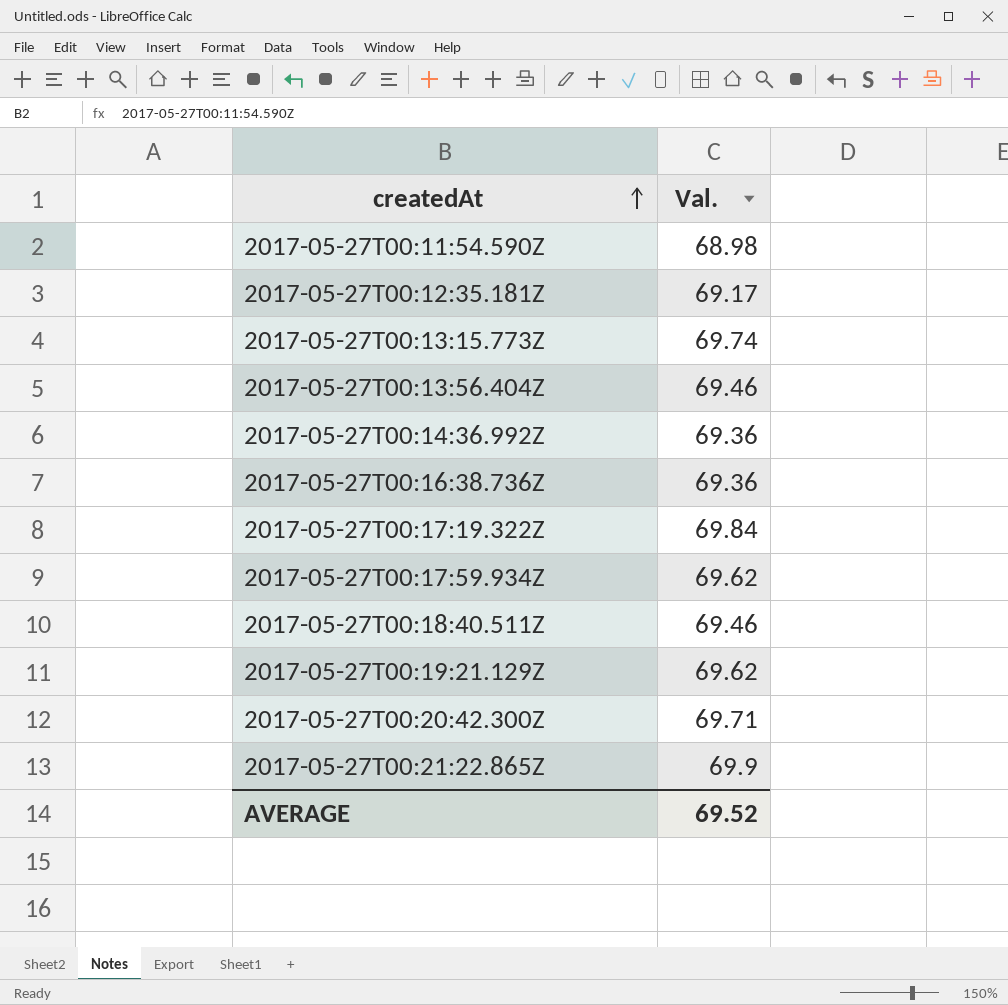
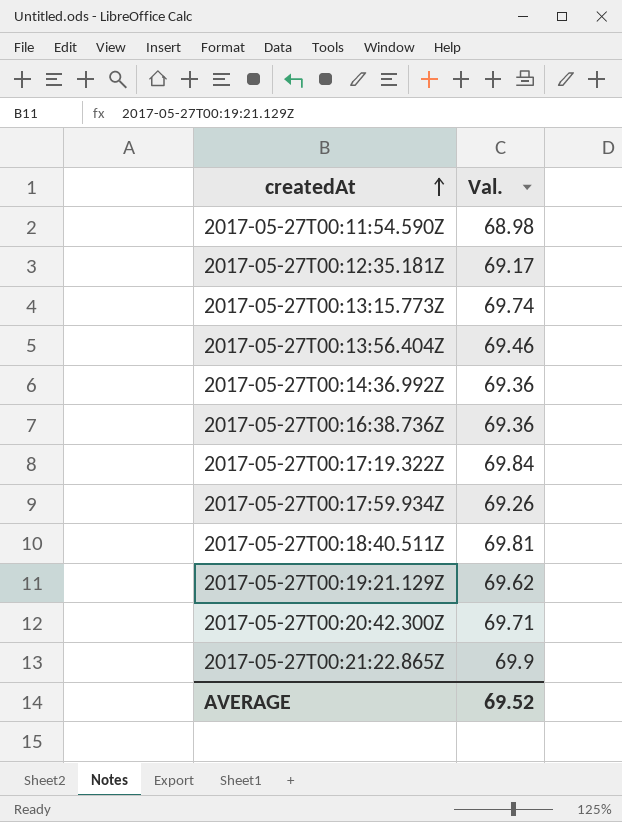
2017-05-27T00:17:59.934Z | Val.: 69.62 -> 69.26
2017-05-27T00:18:40.511Z | Val.: 69.46 -> 69.81

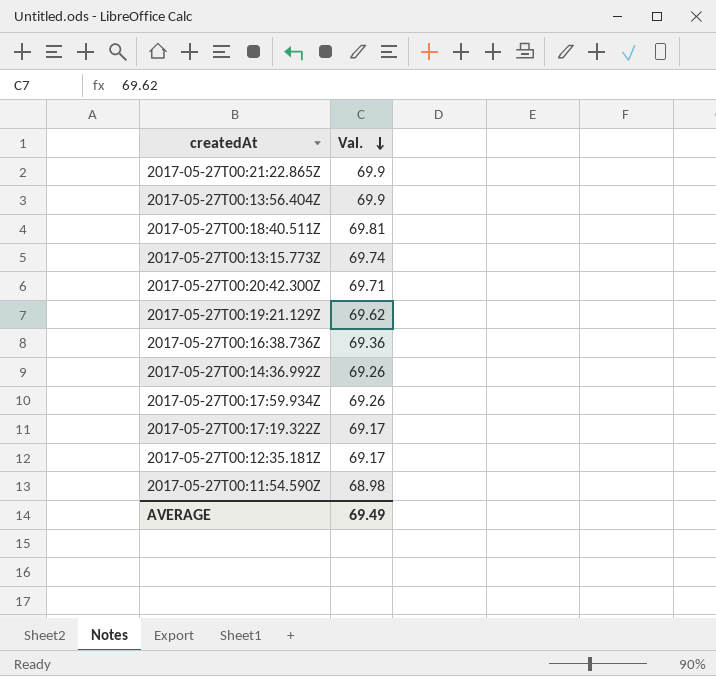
row order: createdAt ascending -> Val. descending
2017-05-27T00:13:56.404Z | Val.: 69.46 -> 69.9
2017-05-27T00:14:36.992Z | Val.: 69.36 -> 69.26
2017-05-27T00:17:19.322Z | Val.: 69.84 -> 69.17
AVERAGE | Val.: 69.52 -> 69.49

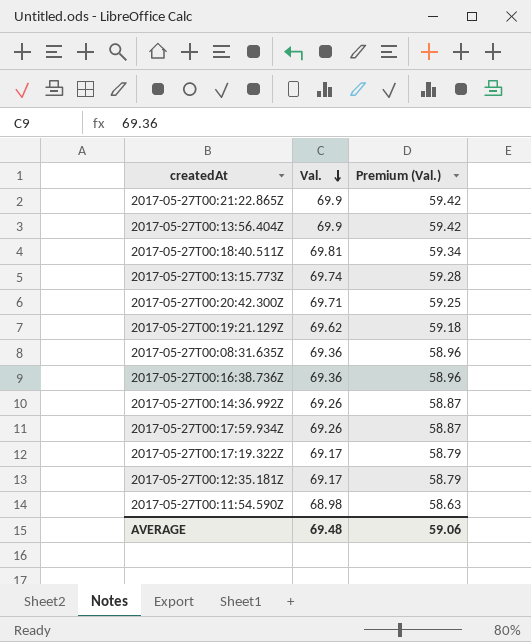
column Premium (Val.) | formula: none -> [Val.] * 0.85
row 2017-05-27T00:08:31.635Z: none -> 69.36 | 58.96
AVERAGE | Val.: 69.49 -> 69.48

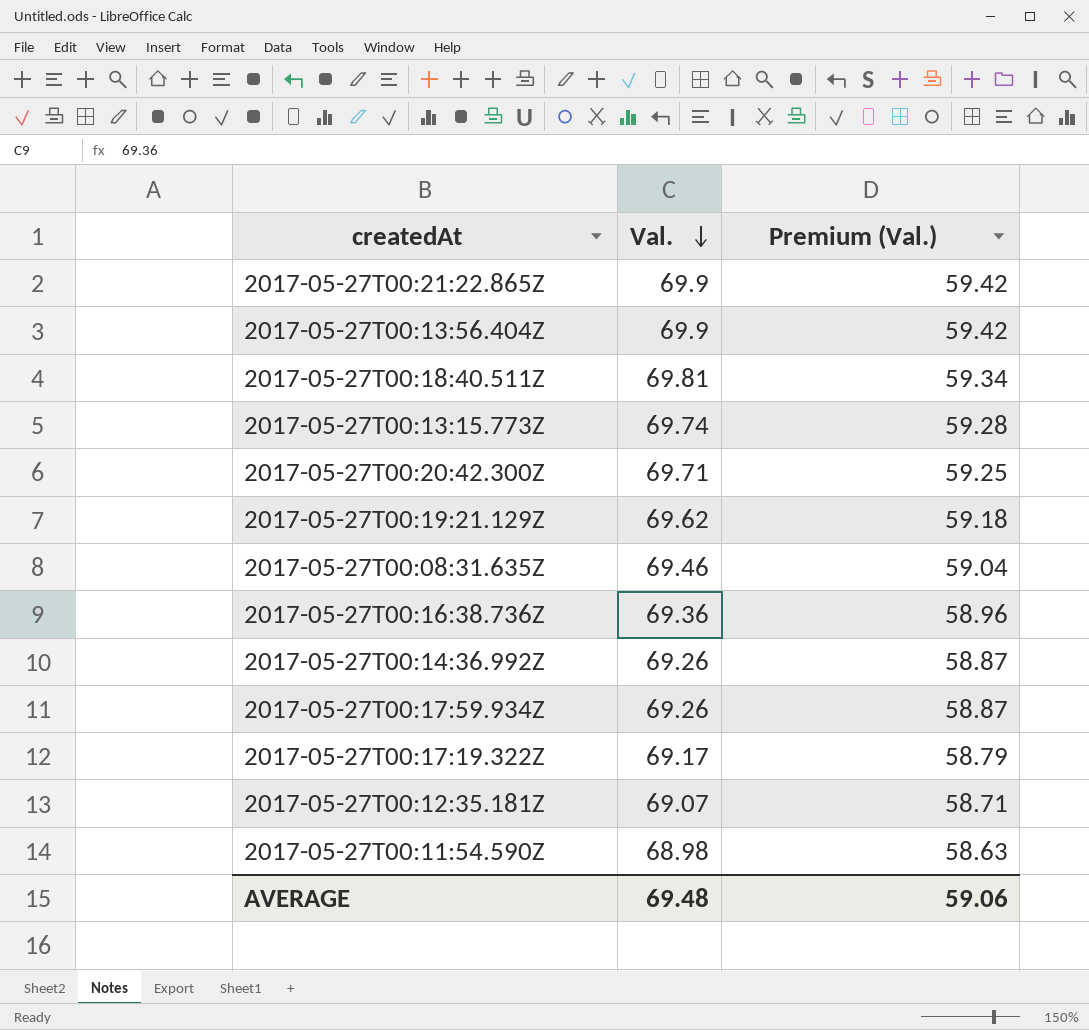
2017-05-27T00:08:31.635Z | Val.: 69.36 -> 69.46
2017-05-27T00:08:31.635Z | Premium (Val.): 58.96 -> 59.04
2017-05-27T00:12:35.181Z | Val.: 69.17 -> 69.07
2017-05-27T00:12:35.181Z | Premium (Val.): 58.79 -> 58.71

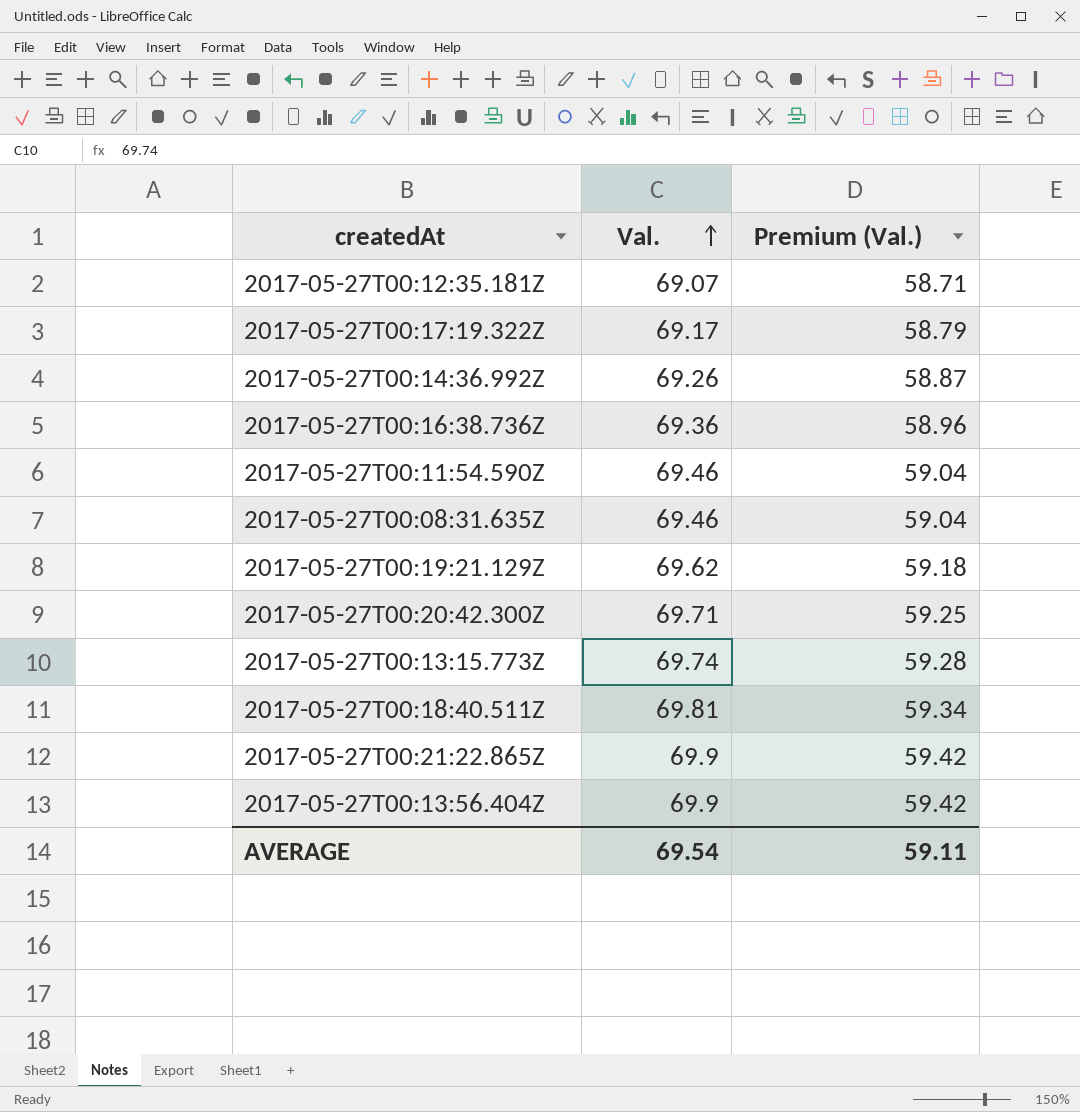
row order: Val. descending -> Val. ascending
row 2017-05-27T00:17:59.934Z: 69.26 | 58.87 -> none
2017-05-27T00:11:54.590Z | Val.: 68.98 -> 69.46
2017-05-27T00:11:54.590Z | Premium (Val.): 58.63 -> 59.04
AVERAGE | Val.: 69.48 -> 69.54
AVERAGE | Premium (Val.): 59.06 -> 59.11

